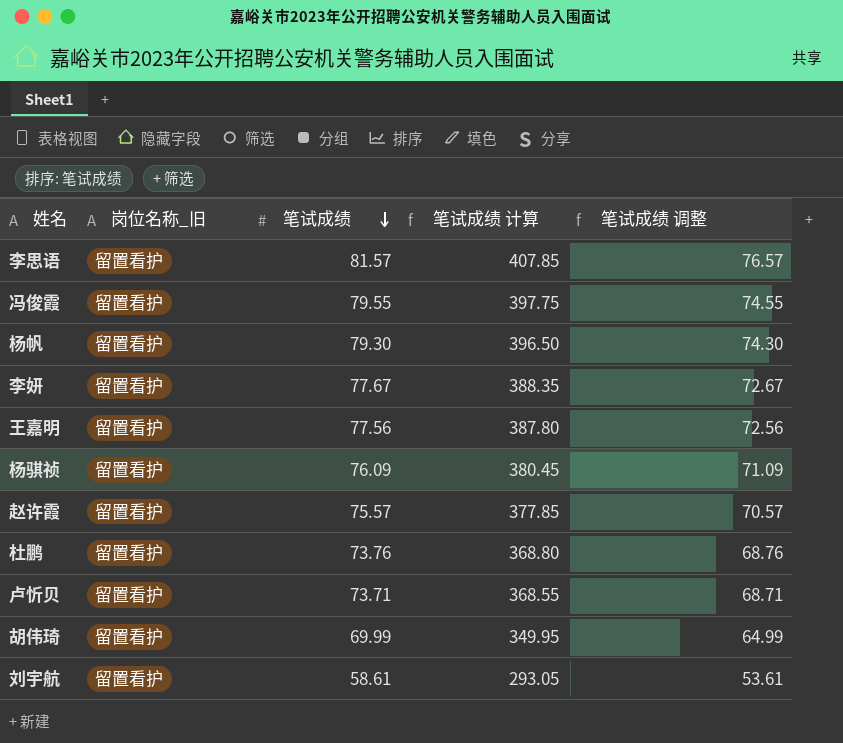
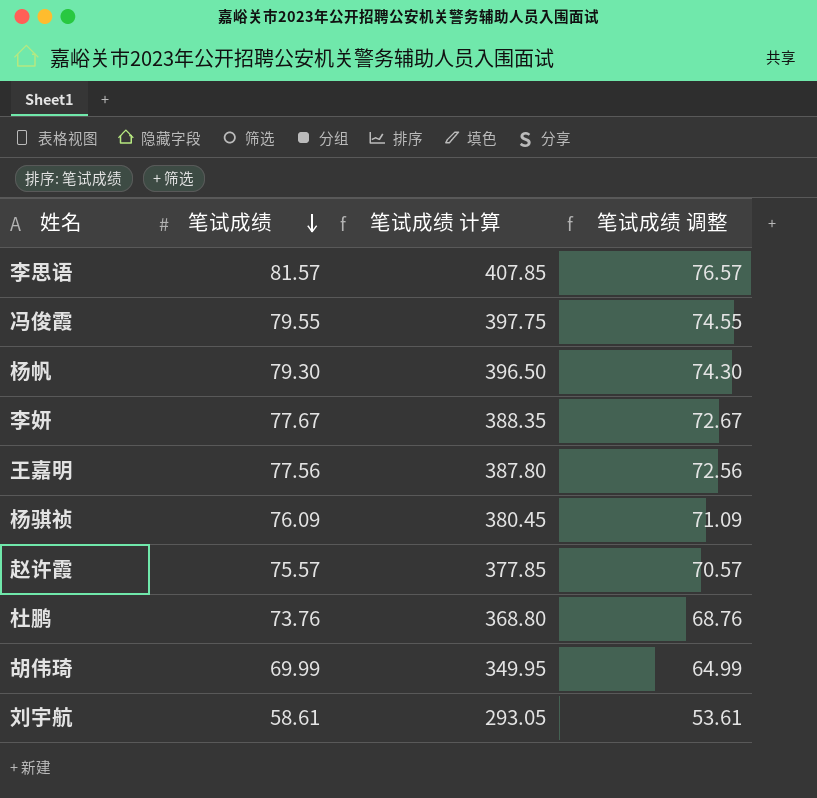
column 岗位名称_旧 | position: 2 -> none
row 卢忻贝: 留置看护 | 73.71 | 368.55 | 68.71 -> none

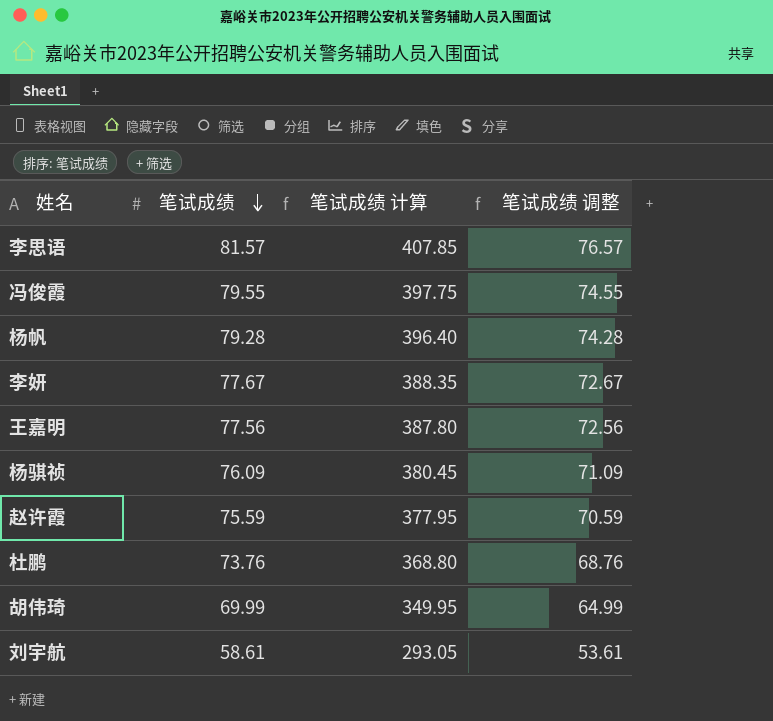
杨帆 | 笔试成绩: 79.30 -> 79.28
杨帆 | 笔试成绩 计算: 396.50 -> 396.40
杨帆 | 笔试成绩 调整: 74.30 -> 74.28
赵许霞 | 笔试成绩: 75.57 -> 75.59
赵许霞 | 笔试成绩 计算: 377.85 -> 377.95
赵许霞 | 笔试成绩 调整: 70.57 -> 70.59

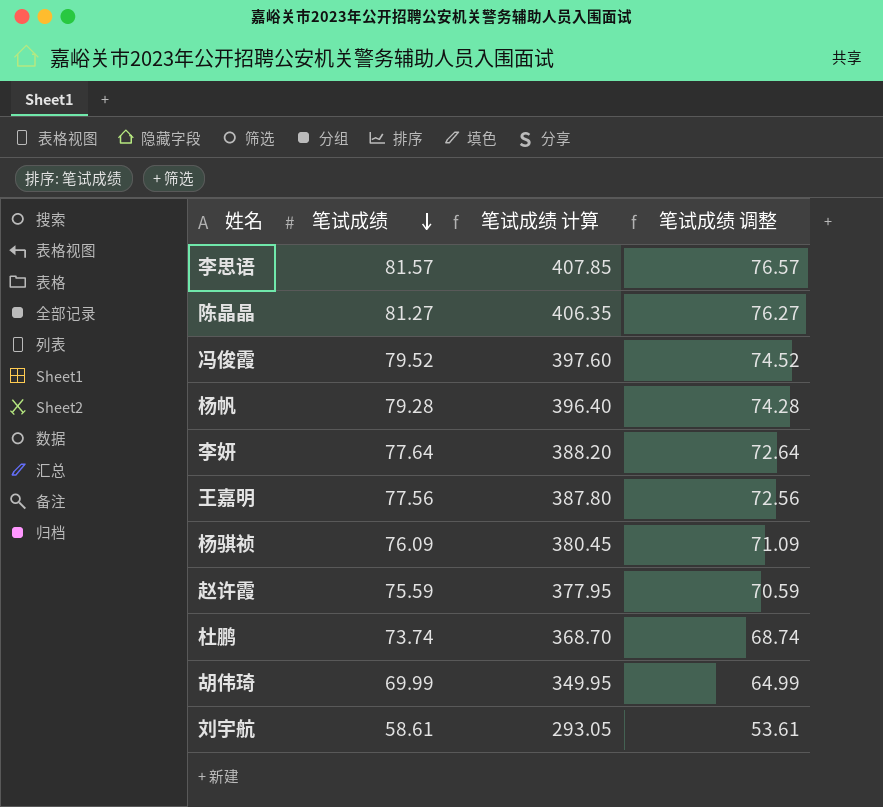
row 陈晶晶: none -> 81.27 | 406.35 | 76.27
冯俊霞 | 笔试成绩: 79.55 -> 79.52
冯俊霞 | 笔试成绩 计算: 397.75 -> 397.60
冯俊霞 | 笔试成绩 调整: 74.55 -> 74.52
李妍 | 笔试成绩: 77.67 -> 77.64
李妍 | 笔试成绩 计算: 388.35 -> 388.20
李妍 | 笔试成绩 调整: 72.67 -> 72.64
杜鹏 | 笔试成绩: 73.76 -> 73.74
杜鹏 | 笔试成绩 计算: 368.80 -> 368.70
杜鹏 | 笔试成绩 调整: 68.76 -> 68.74

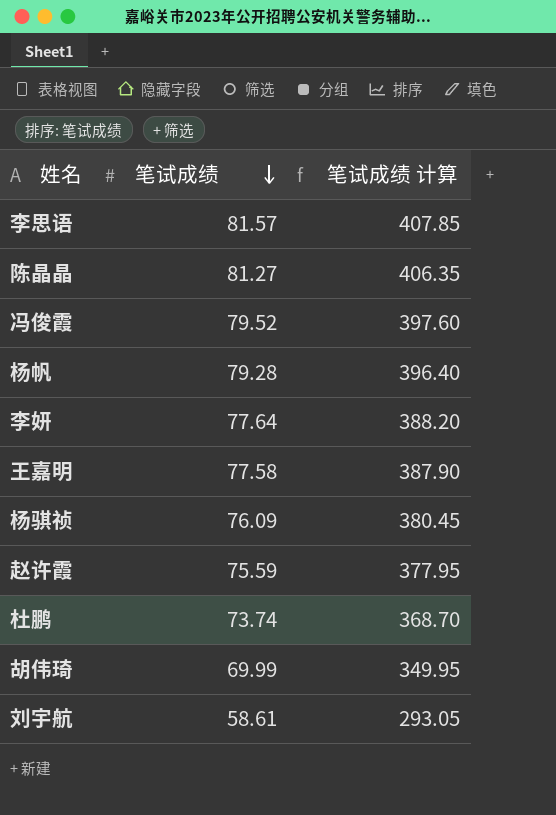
column 笔试成绩 调整 | formula: [笔试成绩] - 5 -> none
王嘉明 | 笔试成绩: 77.56 -> 77.58
王嘉明 | 笔试成绩 计算: 387.80 -> 387.90

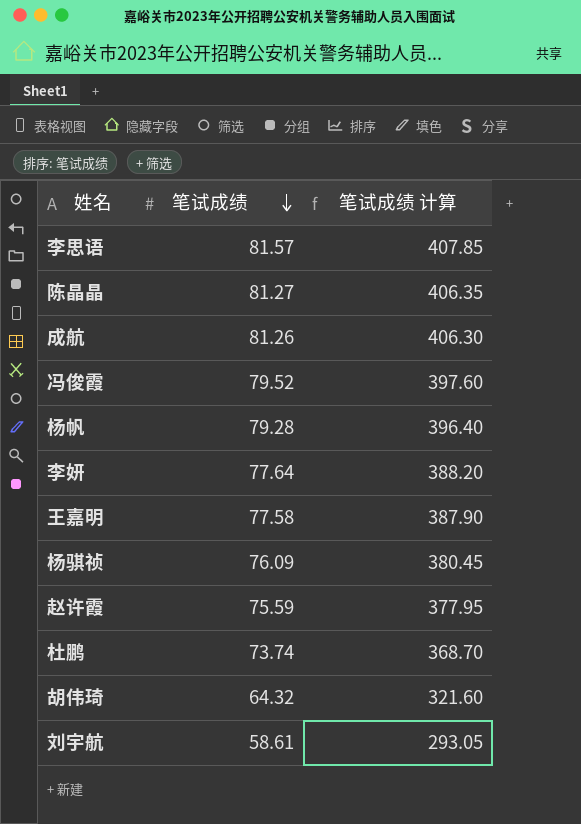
row 成航: none -> 81.26 | 406.30
胡伟琦 | 笔试成绩: 69.99 -> 64.32
胡伟琦 | 笔试成绩 计算: 349.95 -> 321.60

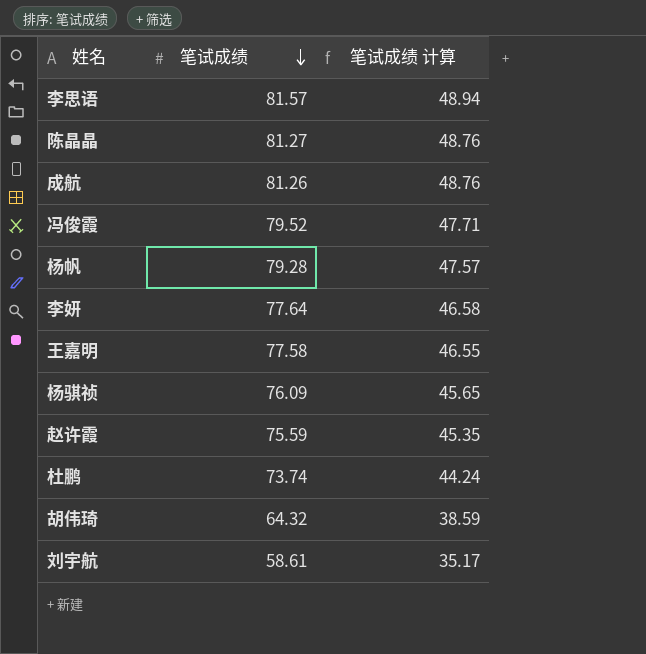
column 笔试成绩 计算 | formula: [笔试成绩] * 5 -> [笔试成绩] * 0.6

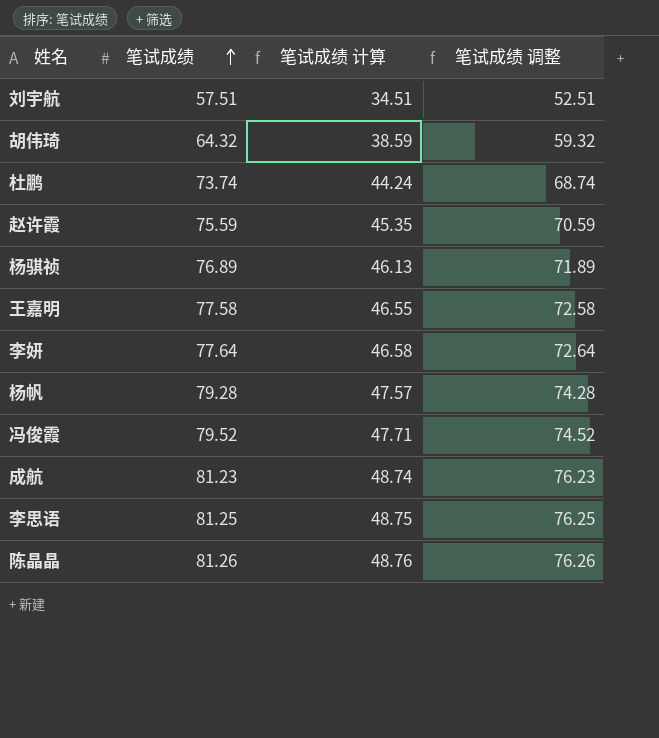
row order: 笔试成绩 descending -> 笔试成绩 ascending
column 笔试成绩 调整 | formula: none -> [笔试成绩] - 5
刘宇航 | 笔试成绩: 58.61 -> 57.51
刘宇航 | 笔试成绩 计算: 35.17 -> 34.51
杨骐祯 | 笔试成绩: 76.09 -> 76.89
杨骐祯 | 笔试成绩 计算: 45.65 -> 46.13
成航 | 笔试成绩: 81.26 -> 81.23
成航 | 笔试成绩 计算: 48.76 -> 48.74
李思语 | 笔试成绩: 81.57 -> 81.25
李思语 | 笔试成绩 计算: 48.94 -> 48.75
陈晶晶 | 笔试成绩: 81.27 -> 81.26

